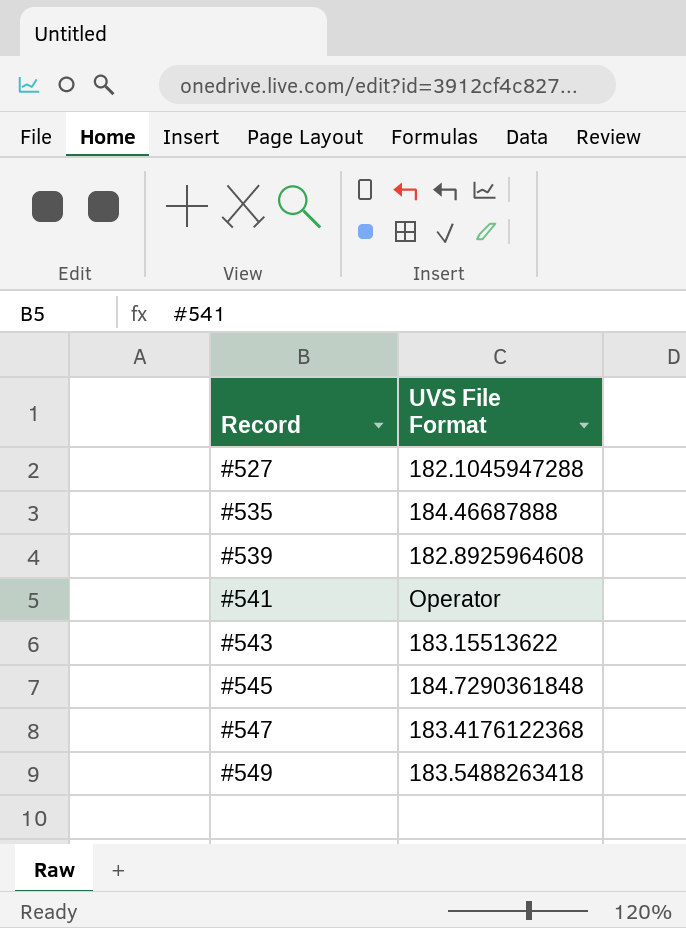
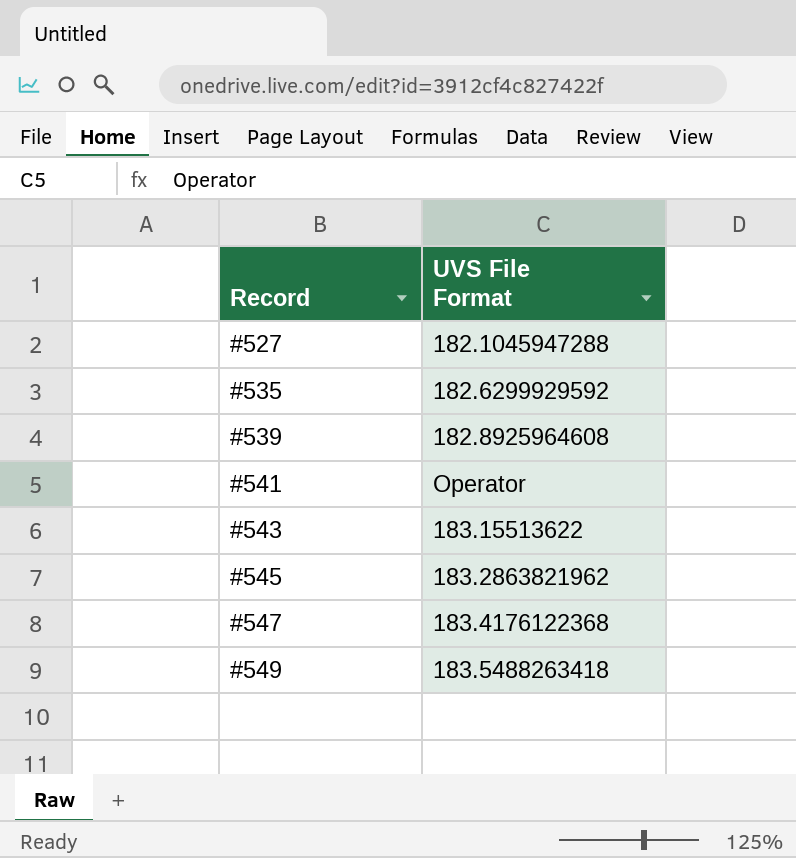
#535 | UVS File Format: 184.46687888 -> 182.6299929592
#545 | UVS File Format: 184.7290361848 -> 183.2863821962

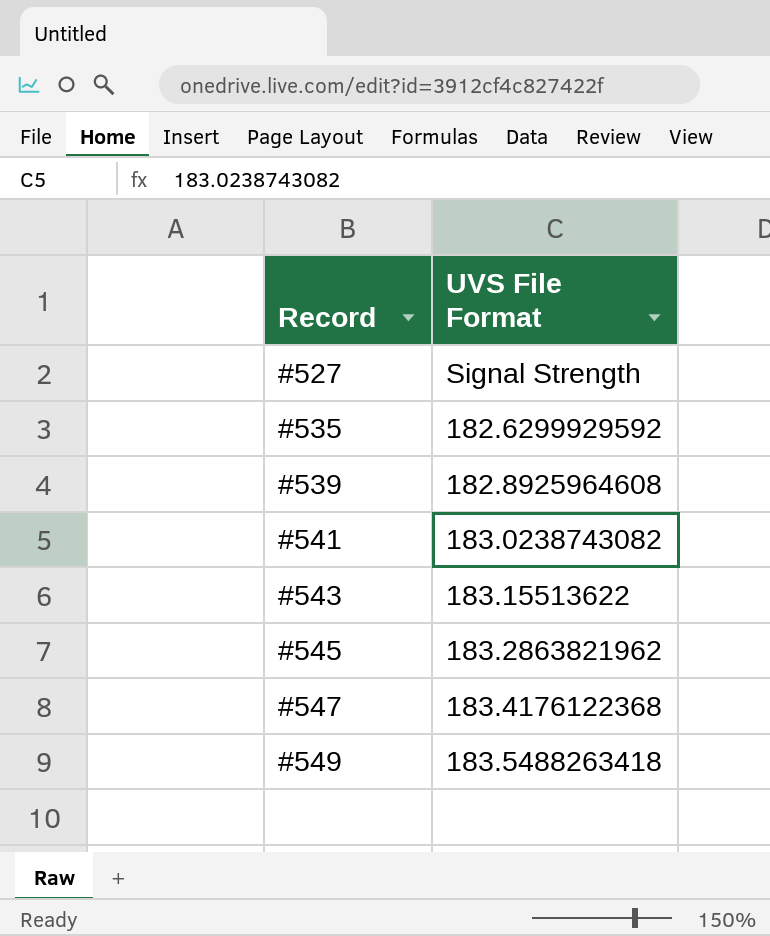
#527 | UVS File Format: 182.1045947288 -> Signal Strength
#541 | UVS File Format: Operator -> 183.0238743082

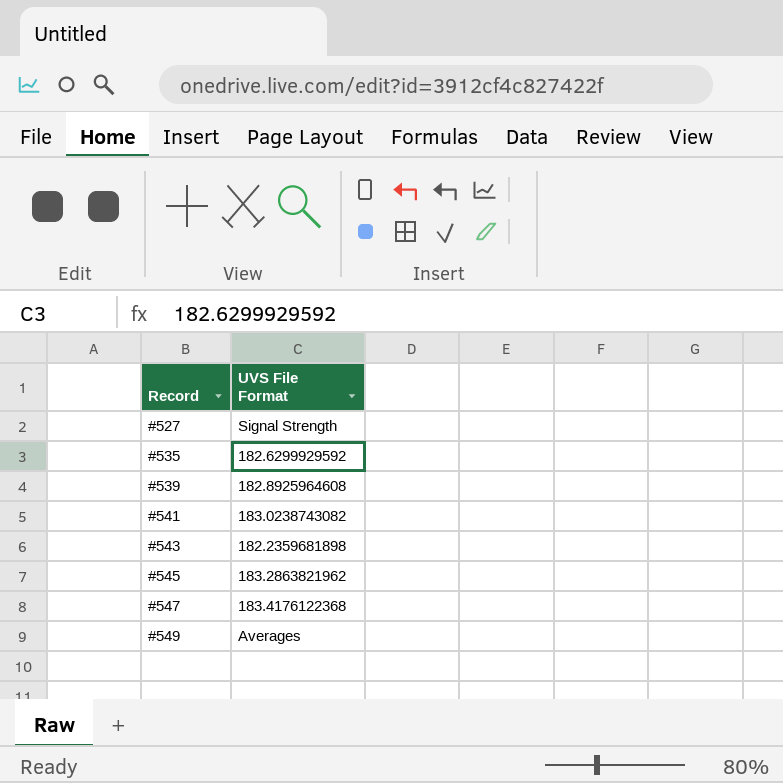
#543 | UVS File Format: 183.15513622 -> 182.2359681898
#549 | UVS File Format: 183.5488263418 -> Averages

